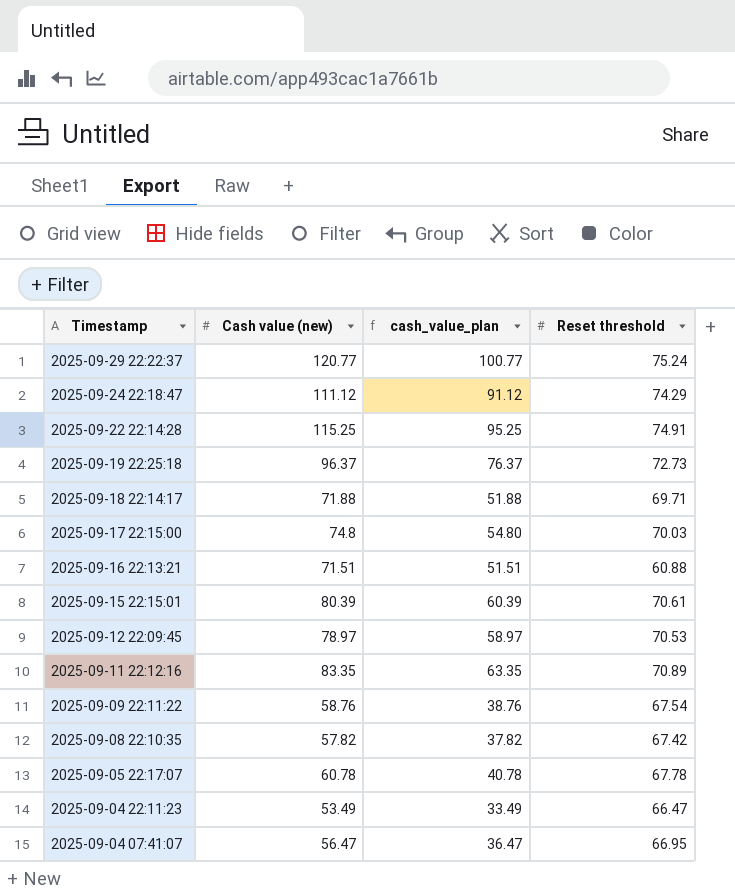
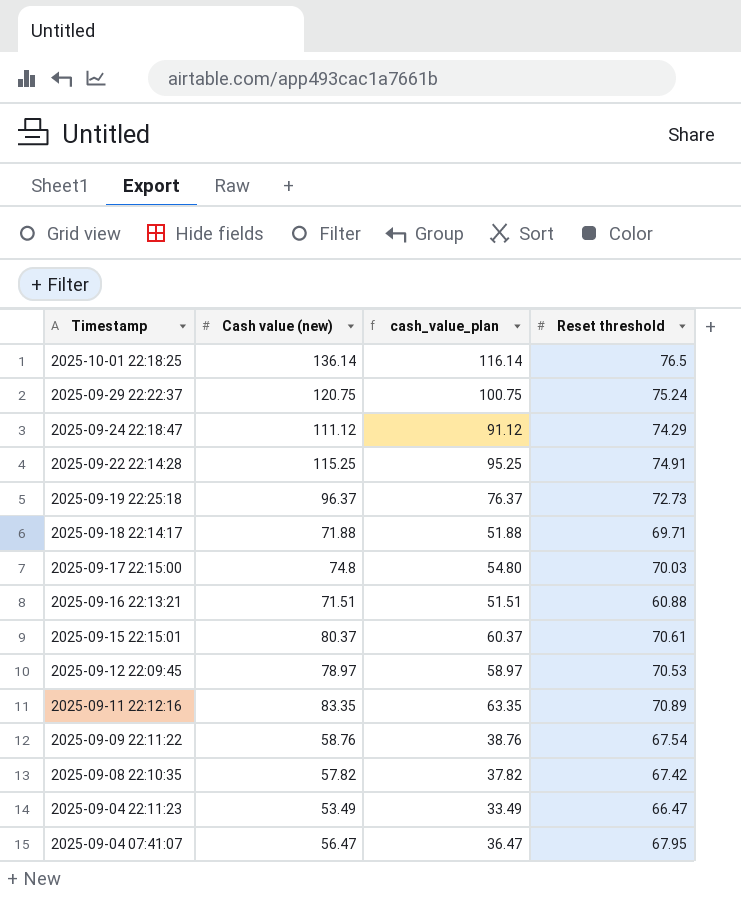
row 2025-09-05 22:17:07: 60.78 | 40.78 | 67.78 -> none
row 2025-10-01 22:18:25: none -> 136.14 | 116.14 | 76.5
2025-09-29 22:22:37 | Cash value (new): 120.77 -> 120.75
2025-09-29 22:22:37 | cash_value_plan: 100.77 -> 100.75
2025-09-15 22:15:01 | Cash value (new): 80.39 -> 80.37
2025-09-15 22:15:01 | cash_value_plan: 60.39 -> 60.37
2025-09-04 07:41:07 | Reset threshold: 66.95 -> 67.95

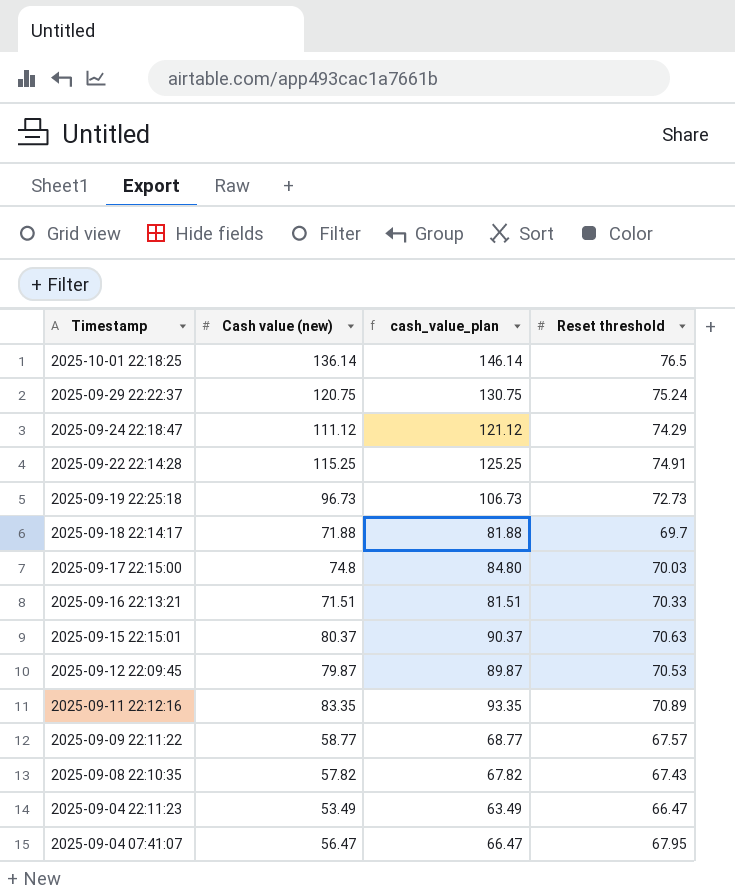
column cash_value_plan | formula: [Cash value (new)] - 20 -> [Cash value (new)] + 10
2025-09-19 22:25:18 | Cash value (new): 96.37 -> 96.73
2025-09-18 22:14:17 | Reset threshold: 69.71 -> 69.7
2025-09-16 22:13:21 | Reset threshold: 60.88 -> 70.33
2025-09-15 22:15:01 | Reset threshold: 70.61 -> 70.63
2025-09-12 22:09:45 | Cash value (new): 78.97 -> 79.87
2025-09-09 22:11:22 | Cash value (new): 58.76 -> 58.77
2025-09-09 22:11:22 | Reset threshold: 67.54 -> 67.57
2025-09-08 22:10:35 | Reset threshold: 67.42 -> 67.43

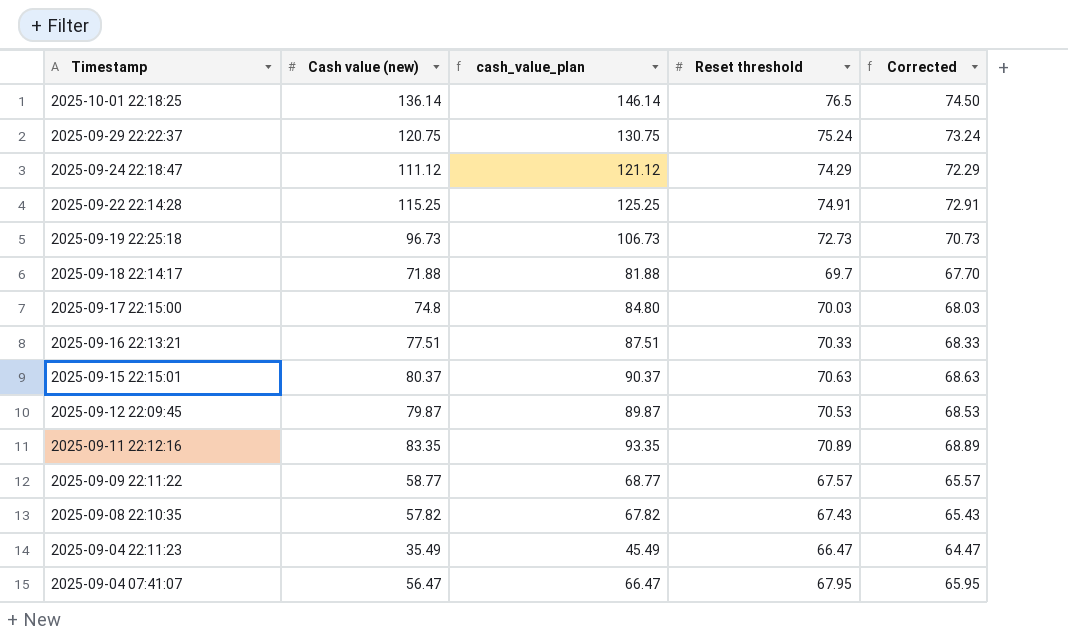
column Corrected | formula: none -> [Reset threshold] - 2
2025-09-16 22:13:21 | Cash value (new): 71.51 -> 77.51
2025-09-16 22:13:21 | cash_value_plan: 81.51 -> 87.51
2025-09-04 22:11:23 | Cash value (new): 53.49 -> 35.49
2025-09-04 22:11:23 | cash_value_plan: 63.49 -> 45.49

